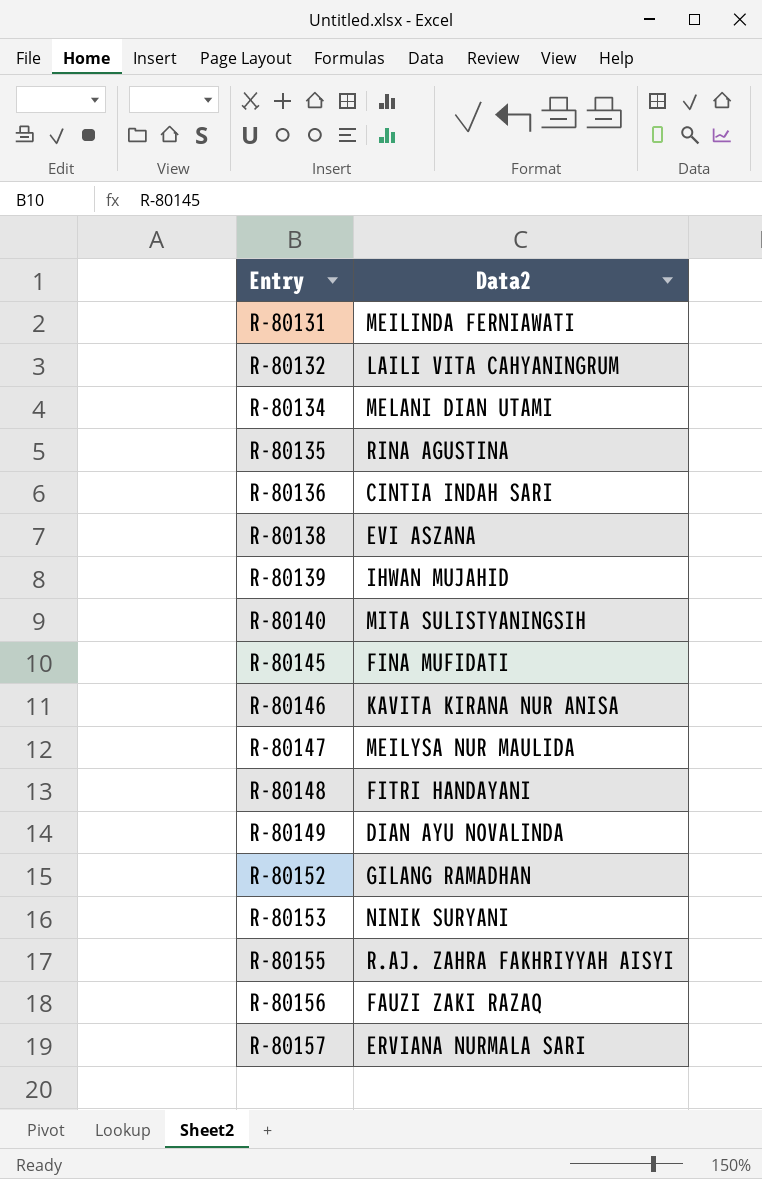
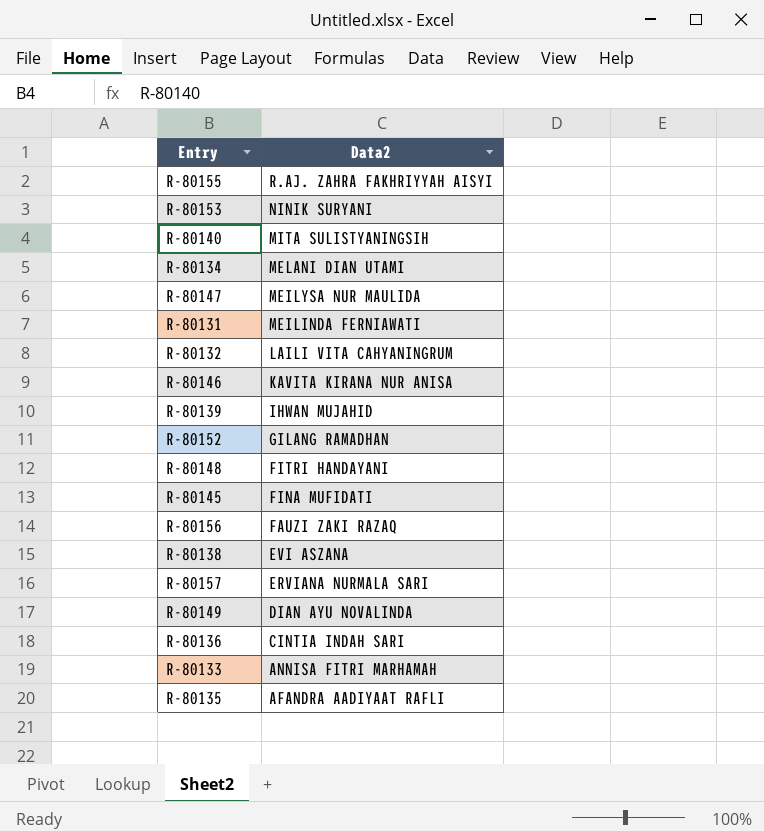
row order: Entry ascending -> Data2 descending
row R-80133: none -> ANNISA FITRI MARHAMAH
R-80135 | Data2: RINA AGUSTINA -> AFANDRA AADIYAAT RAFLI

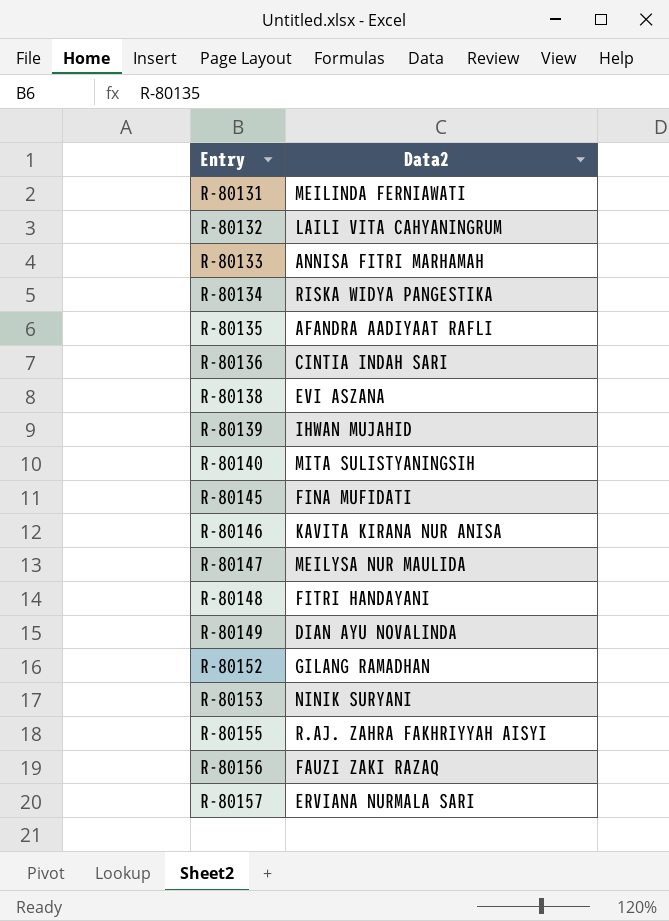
row order: Data2 descending -> Entry ascending
R-80134 | Data2: MELANI DIAN UTAMI -> RISKA WIDYA PANGESTIKA

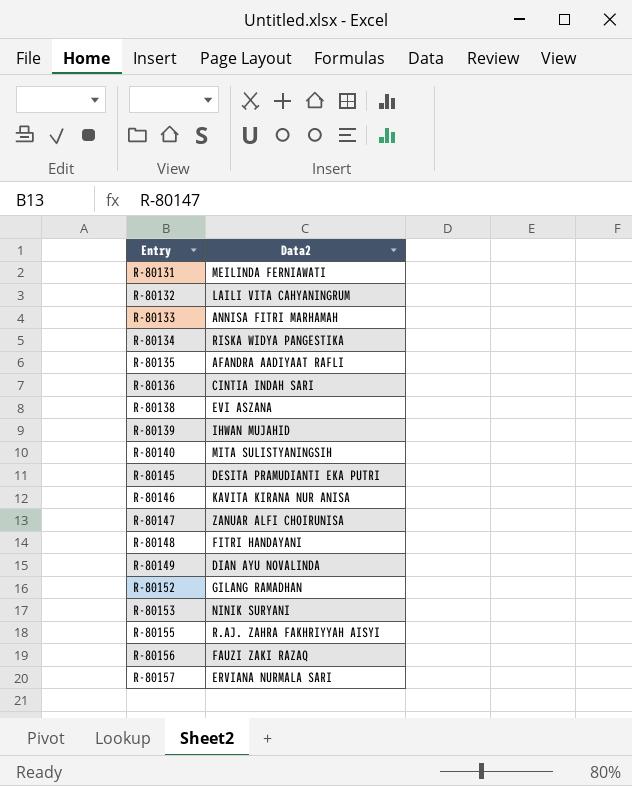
R-80145 | Data2: FINA MUFIDATI -> DESITA PRAMUDIANTI EKA PUTRI
R-80147 | Data2: MEILYSA NUR MAULIDA -> ZANUAR ALFI CHOIRUNISA

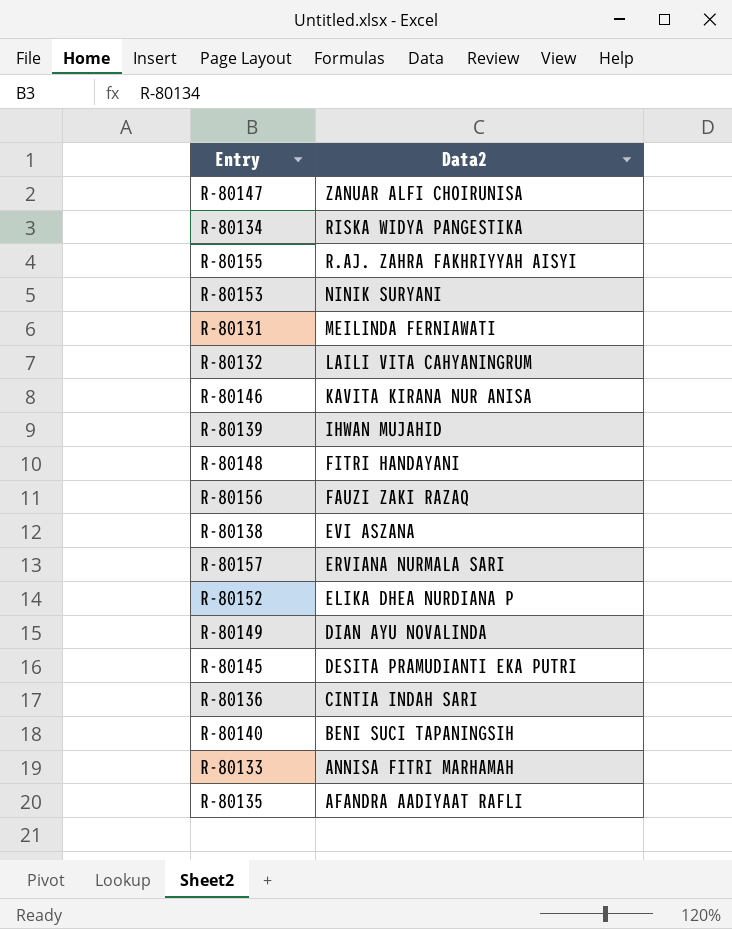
row order: Entry ascending -> Data2 descending
R-80152 | Data2: GILANG RAMADHAN -> ELIKA DHEA NURDIANA P
R-80140 | Data2: MITA SULISTYANINGSIH -> BENI SUCI TAPANINGSIH

